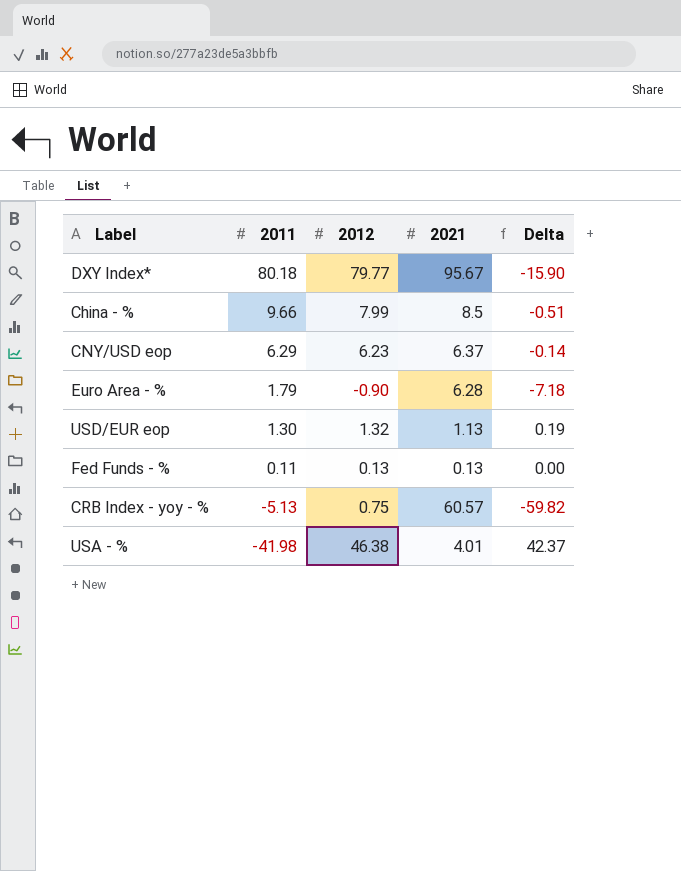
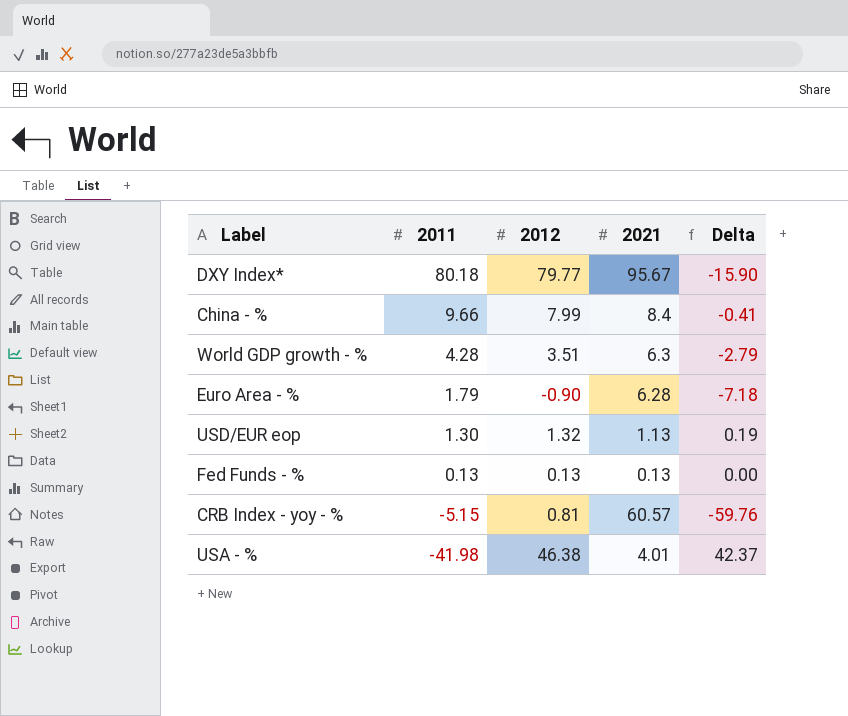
row CNY/USD eop: 6.29 | 6.23 | 6.37 | -0.14 -> none
China - % | 2021: 8.5 -> 8.4
China - % | Delta: -0.51 -> -0.41
row World GDP growth - %: none -> 4.28 | 3.51 | 6.3 | -2.79
Fed Funds - % | 2011: 0.11 -> 0.13
CRB Index - yoy - % | 2011: -5.13 -> -5.15
CRB Index - yoy - % | 2012: 0.75 -> 0.81
CRB Index - yoy - % | Delta: -59.82 -> -59.76

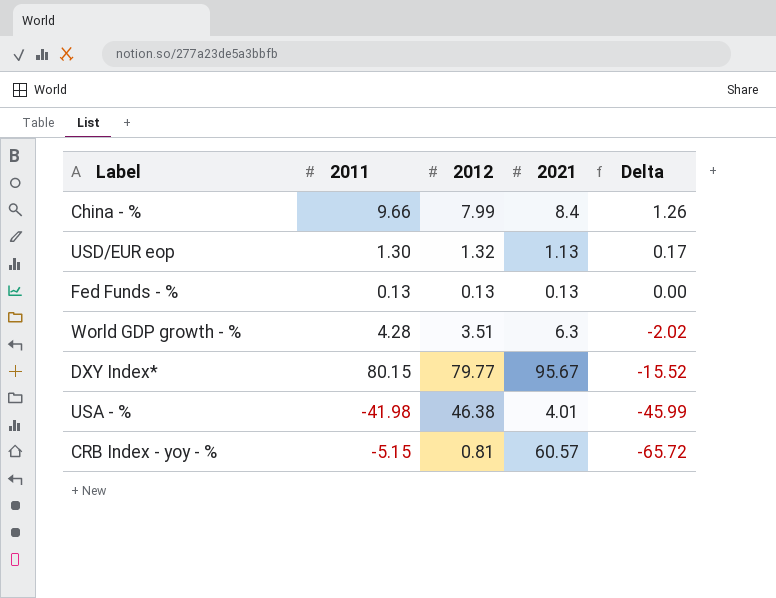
row order: 2011 descending -> Delta descending
column Delta | formula: [2012] - [2021] -> [2011] - [2021]
row Euro Area - %: 1.79 | -0.90 | 6.28 | -7.18 -> none
DXY Index* | 2011: 80.18 -> 80.15

